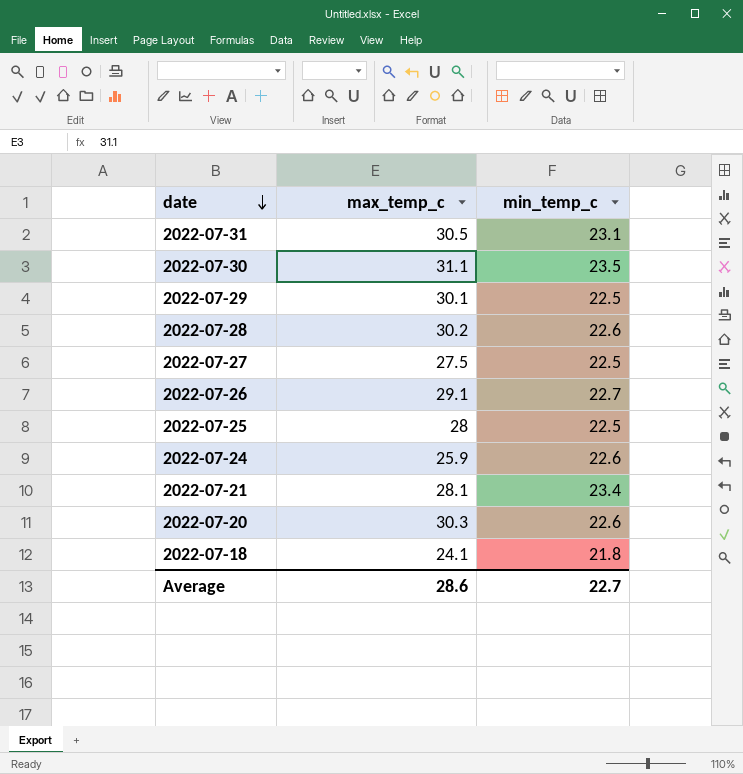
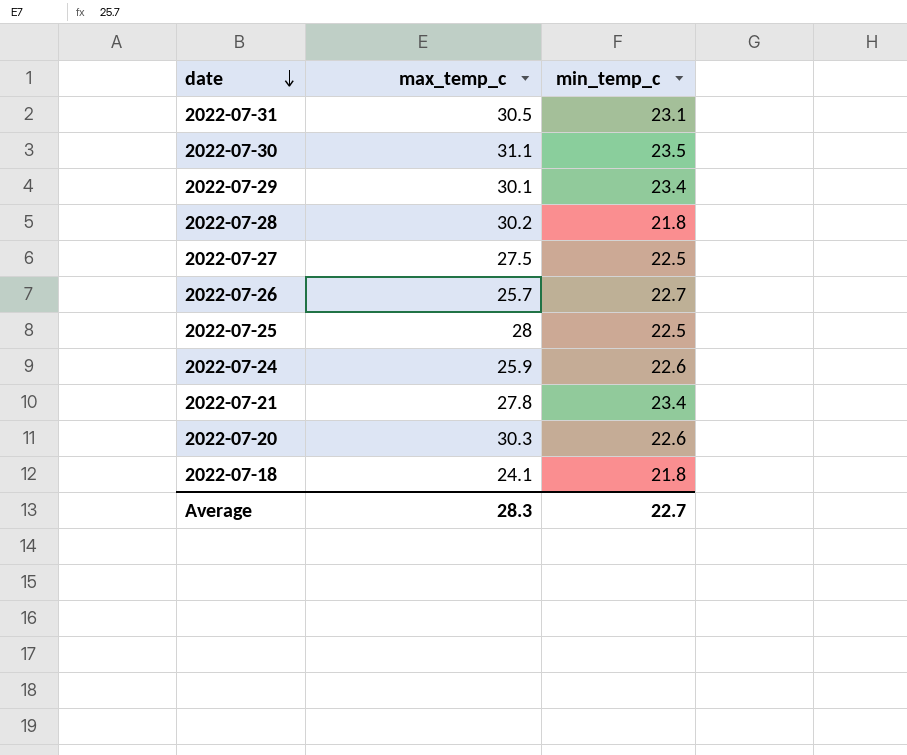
2022-07-29 | min_temp_c: 22.5 -> 23.4
2022-07-28 | min_temp_c: 22.6 -> 21.8
2022-07-26 | max_temp_c: 29.1 -> 25.7
2022-07-21 | max_temp_c: 28.1 -> 27.8
Average | max_temp_c: 28.6 -> 28.3

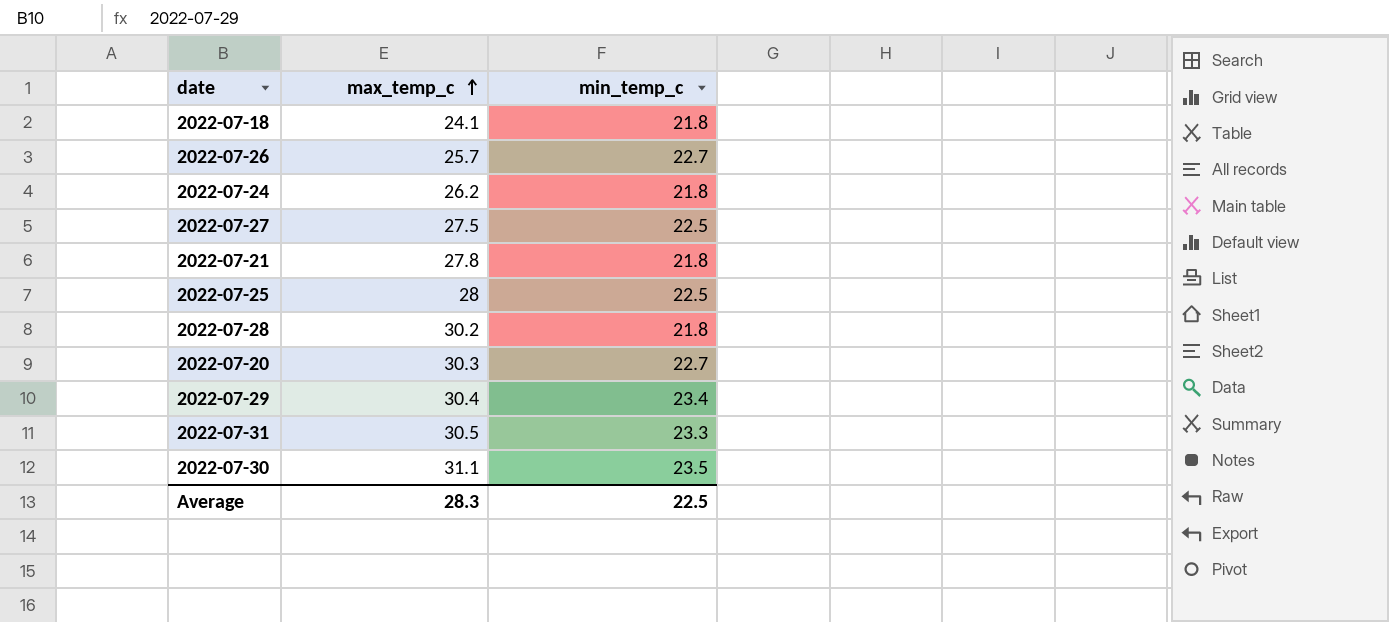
row order: date descending -> max_temp_c ascending
2022-07-24 | max_temp_c: 25.9 -> 26.2
2022-07-24 | min_temp_c: 22.6 -> 21.8
2022-07-21 | min_temp_c: 23.4 -> 21.8
2022-07-20 | min_temp_c: 22.6 -> 22.7
2022-07-29 | max_temp_c: 30.1 -> 30.4
2022-07-31 | min_temp_c: 23.1 -> 23.3
Average | min_temp_c: 22.7 -> 22.5

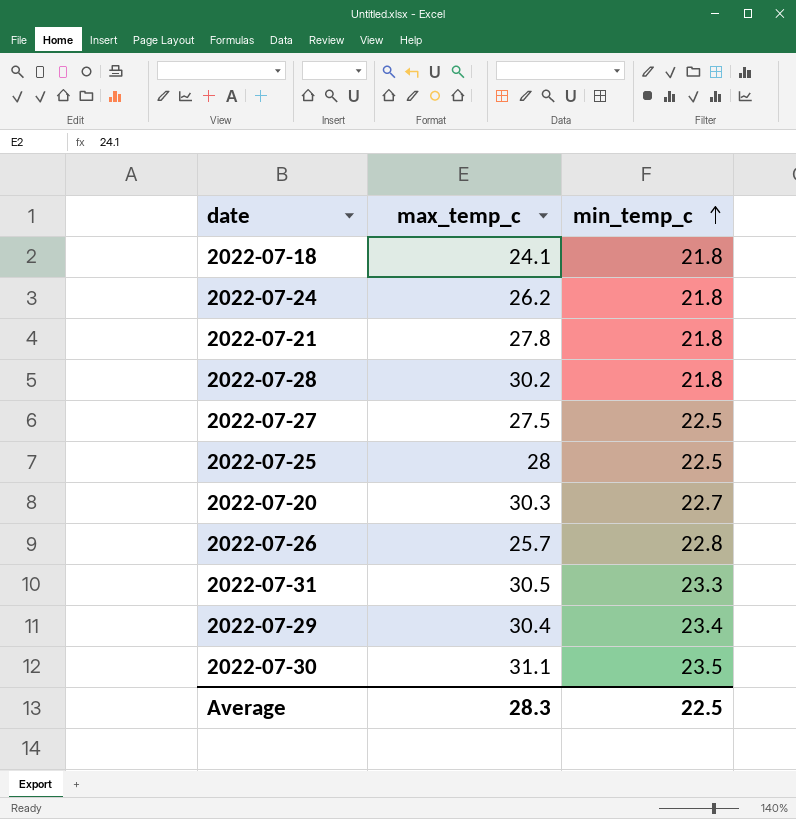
row order: max_temp_c ascending -> min_temp_c ascending
2022-07-26 | min_temp_c: 22.7 -> 22.8

